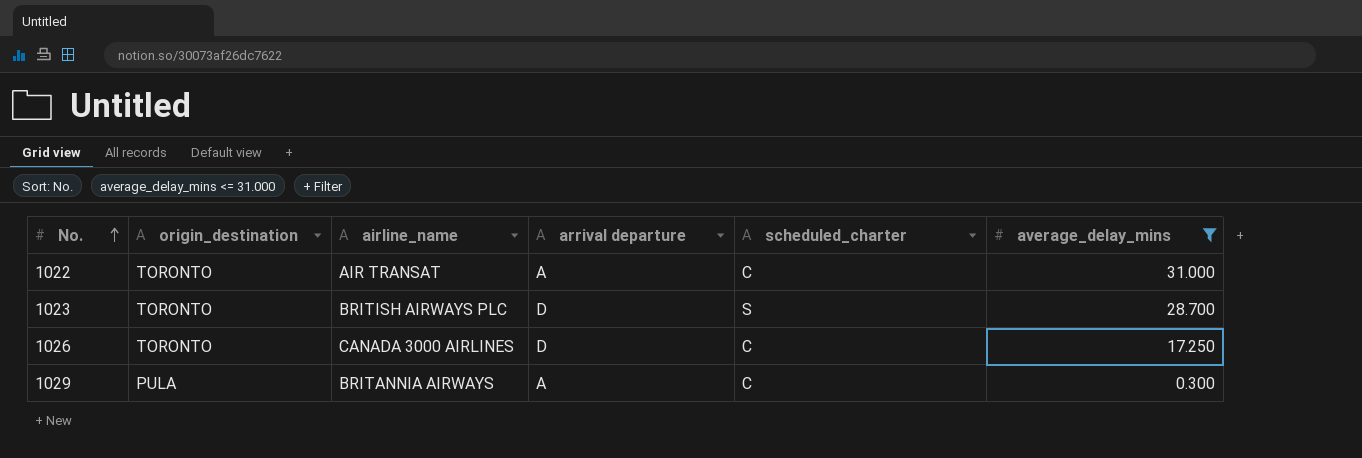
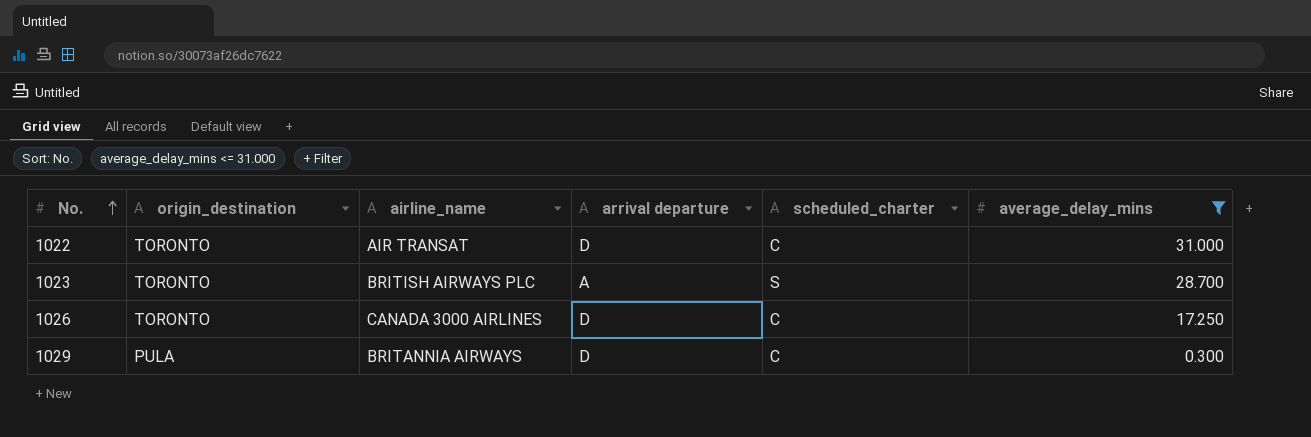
1022 | arrival departure: A -> D
1023 | arrival departure: D -> A
1029 | arrival departure: A -> D

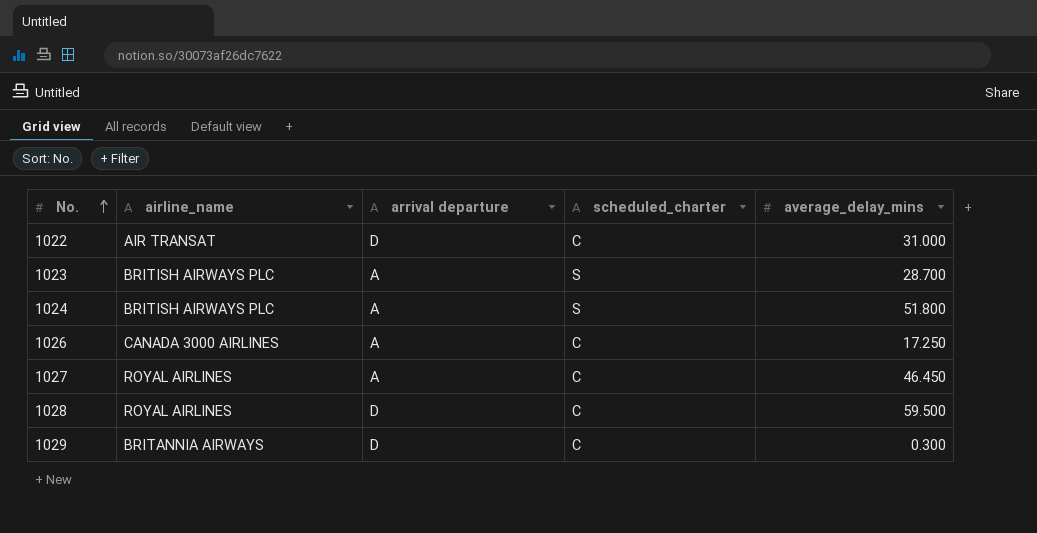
filter: average_delay_mins <= 31.000 -> none
column origin_destination | position: 2 -> none
1026 | arrival departure: D -> A

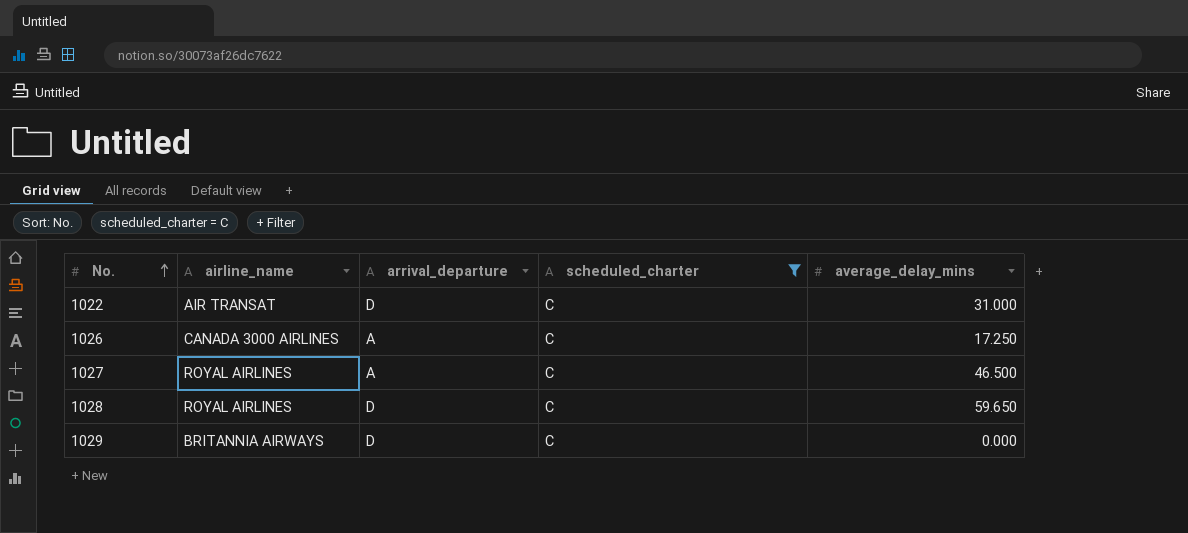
filter: none -> scheduled_charter = C
column name: arrival departure -> arrival_departure
1027 | average_delay_mins: 46.450 -> 46.500
1028 | average_delay_mins: 59.500 -> 59.650
1029 | average_delay_mins: 0.300 -> 0.000

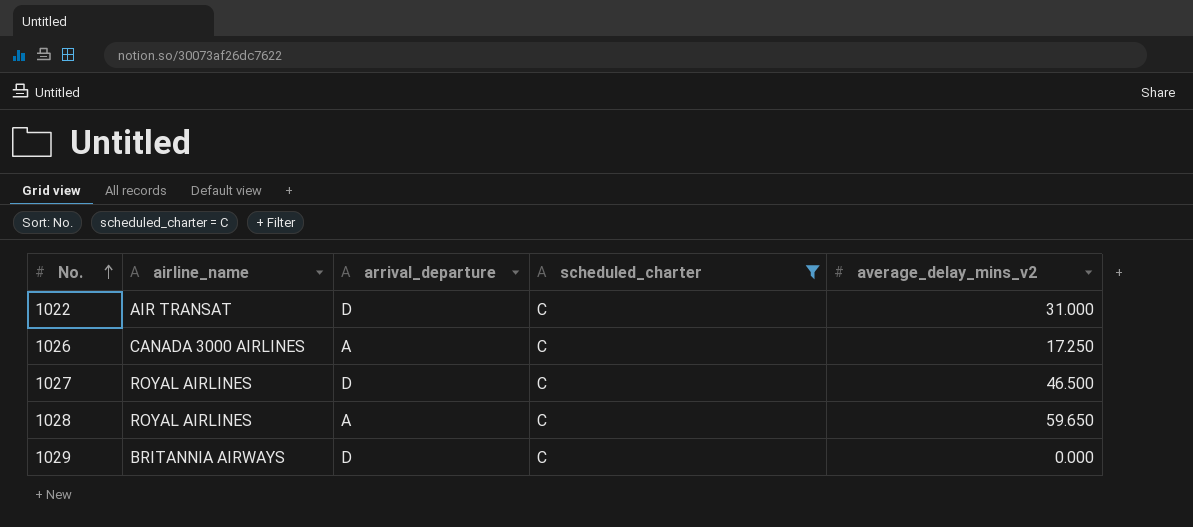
column name: average_delay_mins -> average_delay_mins_v2
1027 | arrival_departure: A -> D
1028 | arrival_departure: D -> A

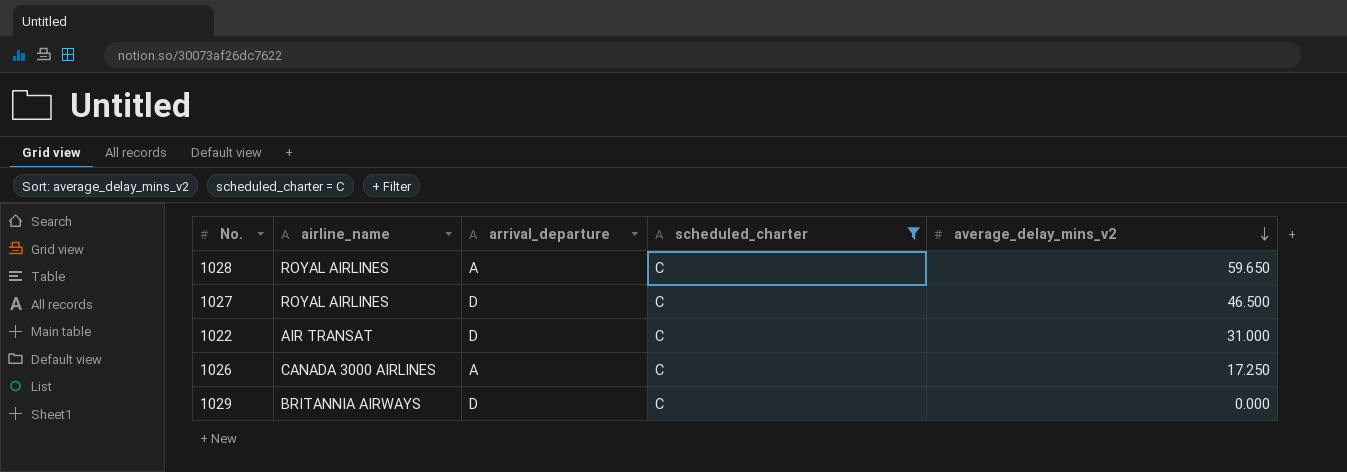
row order: No. ascending -> average_delay_mins_v2 descending

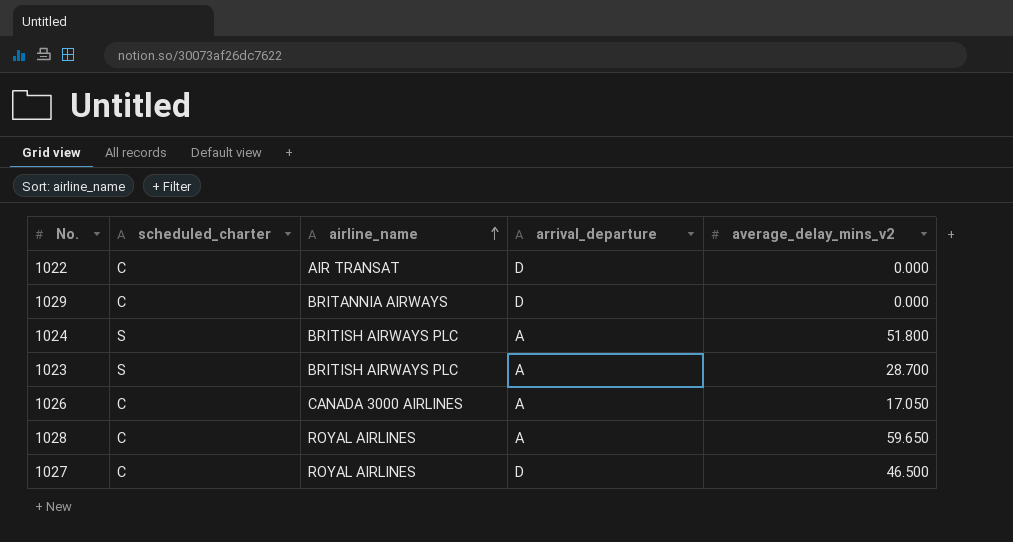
filter: scheduled_charter = C -> none
row order: average_delay_mins_v2 descending -> airline_name ascending
column scheduled_charter | position: 4 -> 2
1022 | average_delay_mins_v2: 31.000 -> 0.000
1026 | average_delay_mins_v2: 17.250 -> 17.050

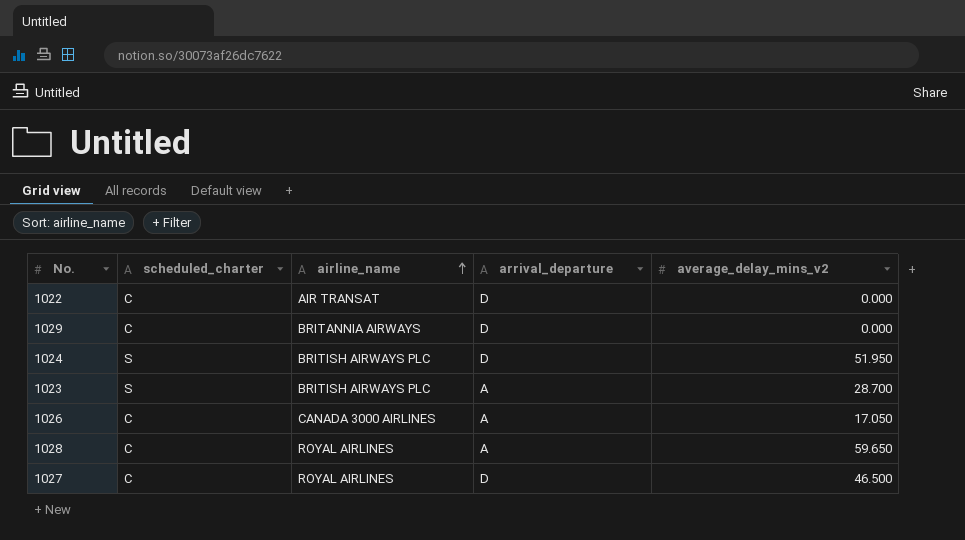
1024 | arrival_departure: A -> D
1024 | average_delay_mins_v2: 51.800 -> 51.950

